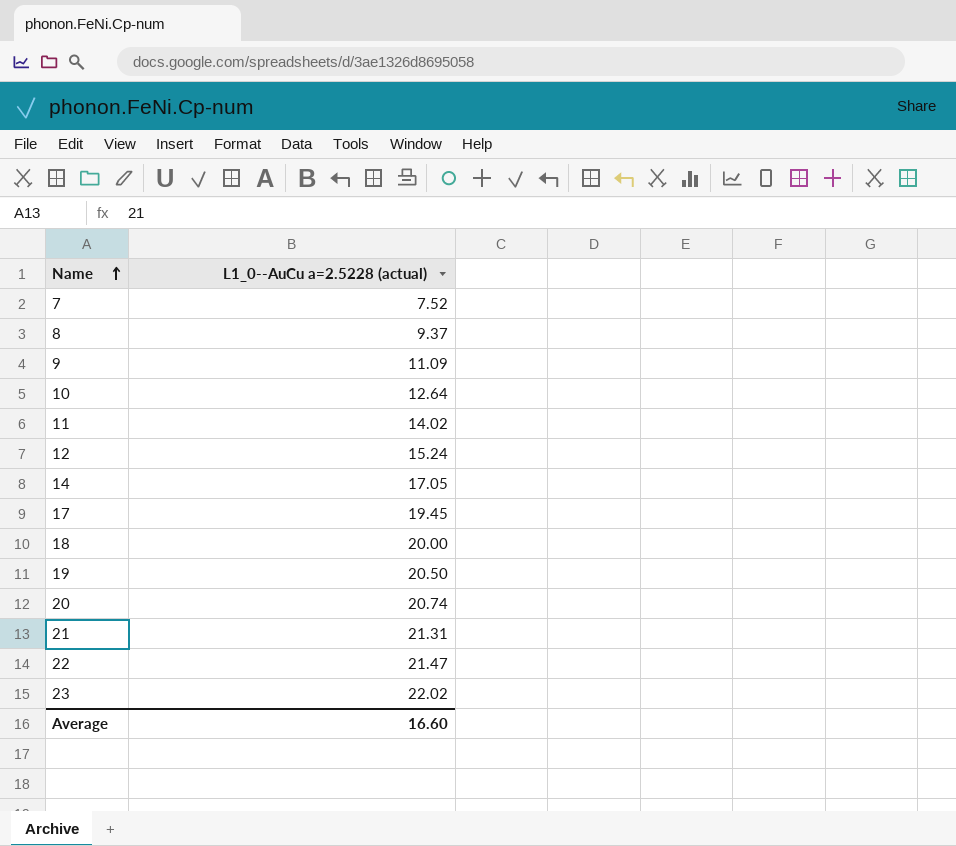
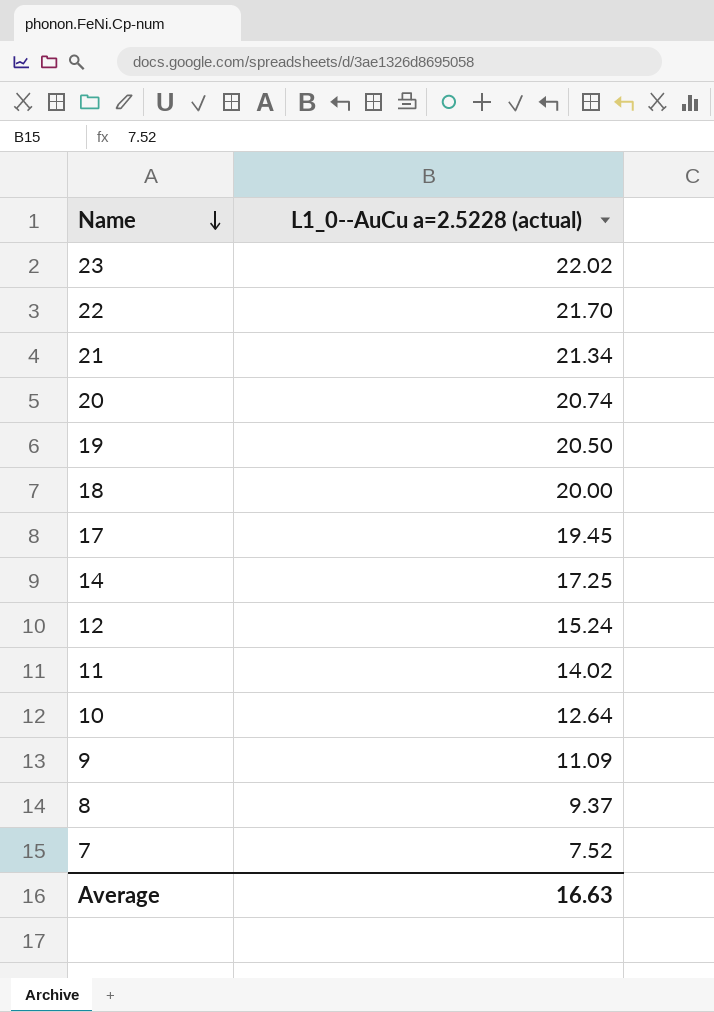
row order: Name ascending -> Name descending
22 | L1_0--AuCu a=2.5228 (actual): 21.47 -> 21.70
21 | L1_0--AuCu a=2.5228 (actual): 21.31 -> 21.34
14 | L1_0--AuCu a=2.5228 (actual): 17.05 -> 17.25
Average | L1_0--AuCu a=2.5228 (actual): 16.60 -> 16.63

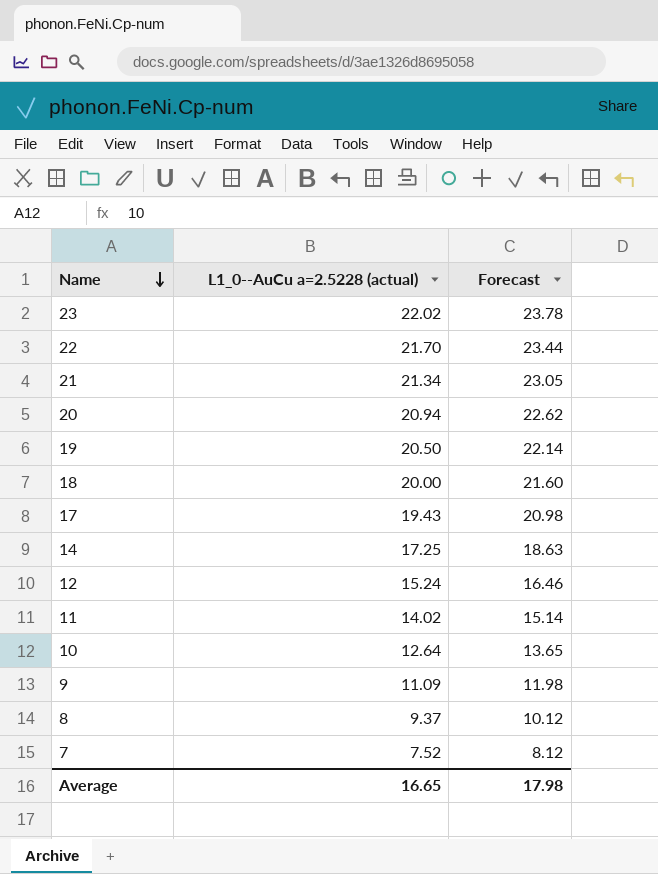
column Forecast | formula: none -> [L1_0--AuCu a=2.5228 (actual)] * 1.08
20 | L1_0--AuCu a=2.5228 (actual): 20.74 -> 20.94
17 | L1_0--AuCu a=2.5228 (actual): 19.45 -> 19.43
Average | L1_0--AuCu a=2.5228 (actual): 16.63 -> 16.65

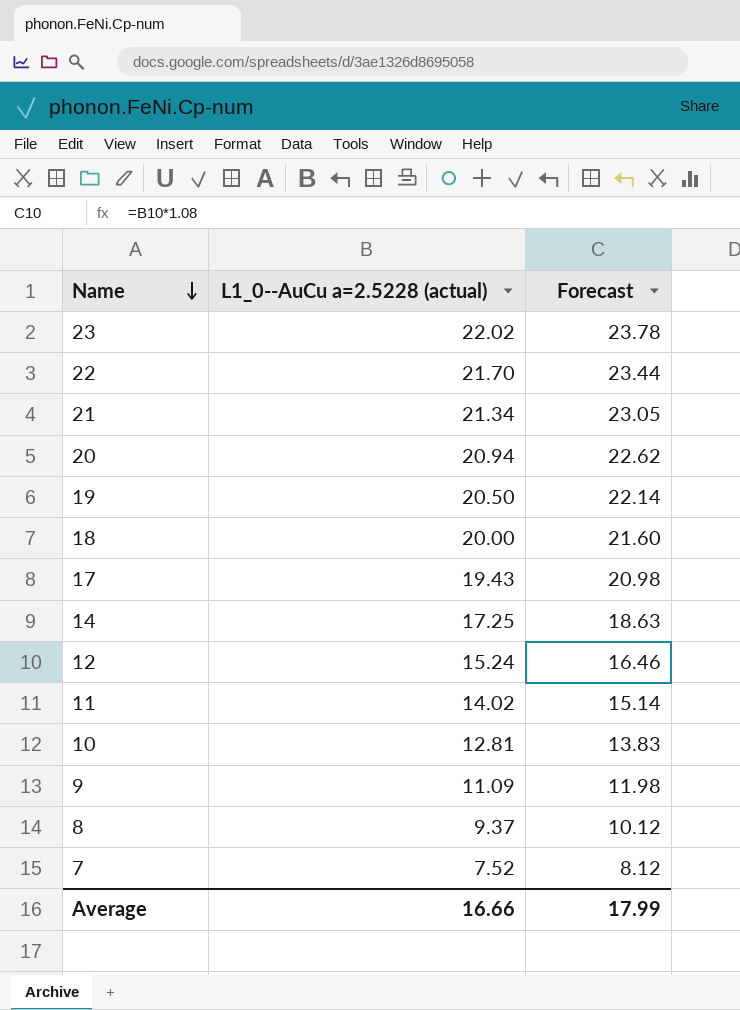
10 | L1_0--AuCu a=2.5228 (actual): 12.64 -> 12.81
10 | Forecast: 13.65 -> 13.83
Average | L1_0--AuCu a=2.5228 (actual): 16.65 -> 16.66
Average | Forecast: 17.98 -> 17.99

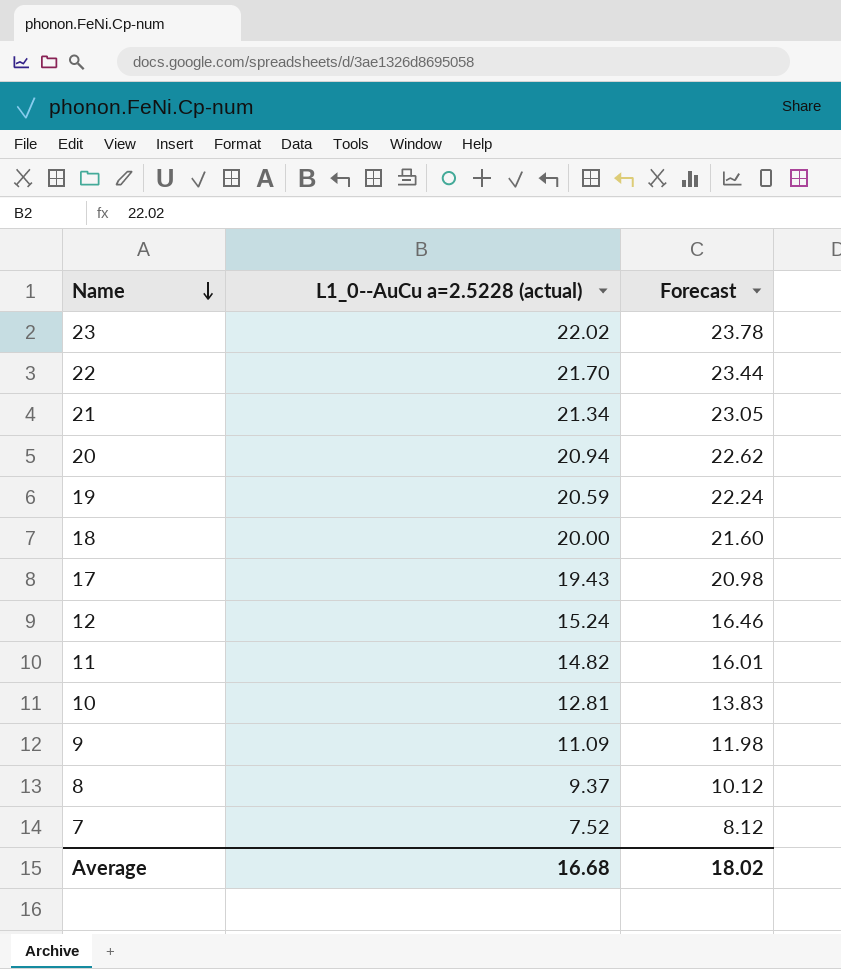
row 14: 17.25 | 18.63 -> none
19 | L1_0--AuCu a=2.5228 (actual): 20.50 -> 20.59
19 | Forecast: 22.14 -> 22.24
11 | L1_0--AuCu a=2.5228 (actual): 14.02 -> 14.82
11 | Forecast: 15.14 -> 16.01
Average | L1_0--AuCu a=2.5228 (actual): 16.66 -> 16.68
Average | Forecast: 17.99 -> 18.02

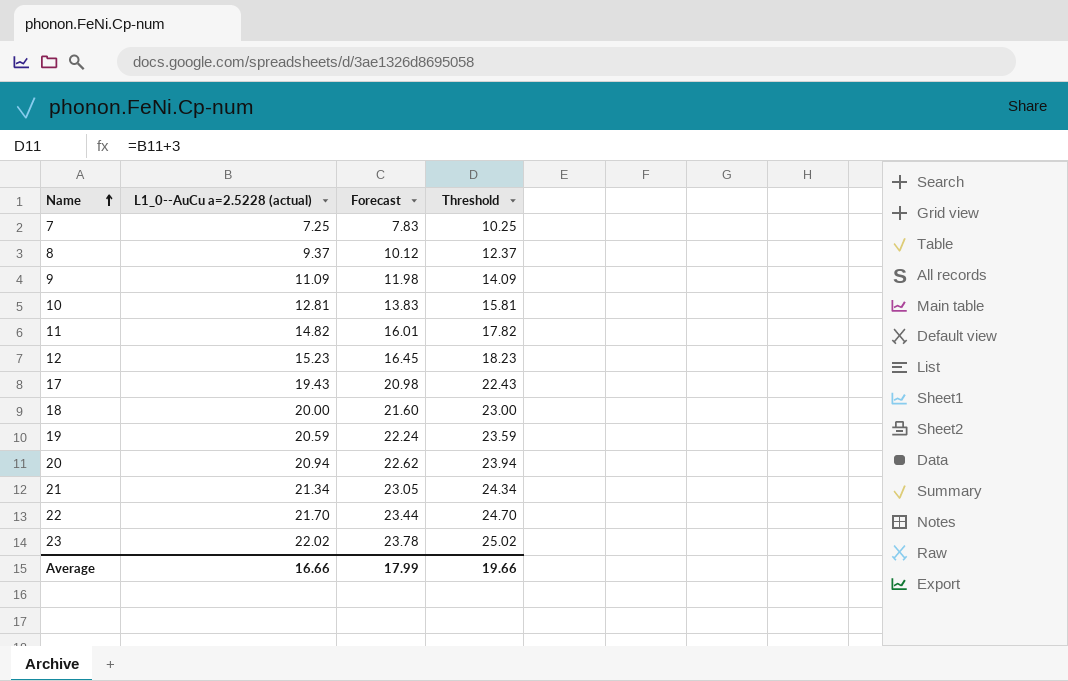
row order: Name descending -> Name ascending
column Threshold | formula: none -> [L1_0--AuCu a=2.5228 (actual)] + 3
7 | L1_0--AuCu a=2.5228 (actual): 7.52 -> 7.25
7 | Forecast: 8.12 -> 7.83
12 | L1_0--AuCu a=2.5228 (actual): 15.24 -> 15.23
12 | Forecast: 16.46 -> 16.45
Average | L1_0--AuCu a=2.5228 (actual): 16.68 -> 16.66
Average | Forecast: 18.02 -> 17.99

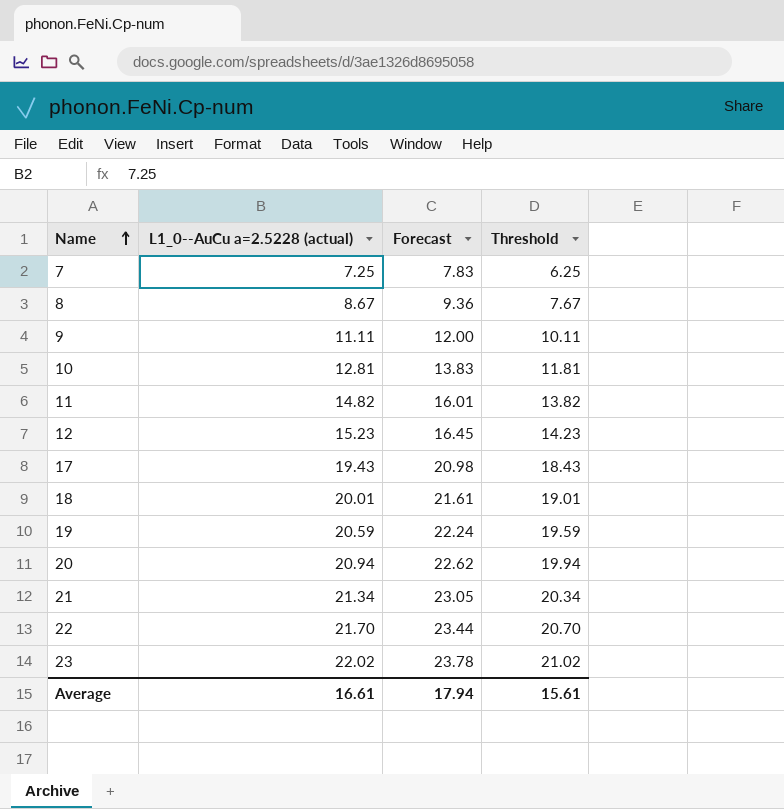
column Threshold | formula: [L1_0--AuCu a=2.5228 (actual)] + 3 -> [L1_0--AuCu a=2.5228 (actual)] - 1
8 | L1_0--AuCu a=2.5228 (actual): 9.37 -> 8.67
8 | Forecast: 10.12 -> 9.36
9 | L1_0--AuCu a=2.5228 (actual): 11.09 -> 11.11
9 | Forecast: 11.98 -> 12.00
18 | L1_0--AuCu a=2.5228 (actual): 20.00 -> 20.01
18 | Forecast: 21.60 -> 21.61
Average | L1_0--AuCu a=2.5228 (actual): 16.66 -> 16.61
Average | Forecast: 17.99 -> 17.94
Average | Threshold: 19.66 -> 15.61

